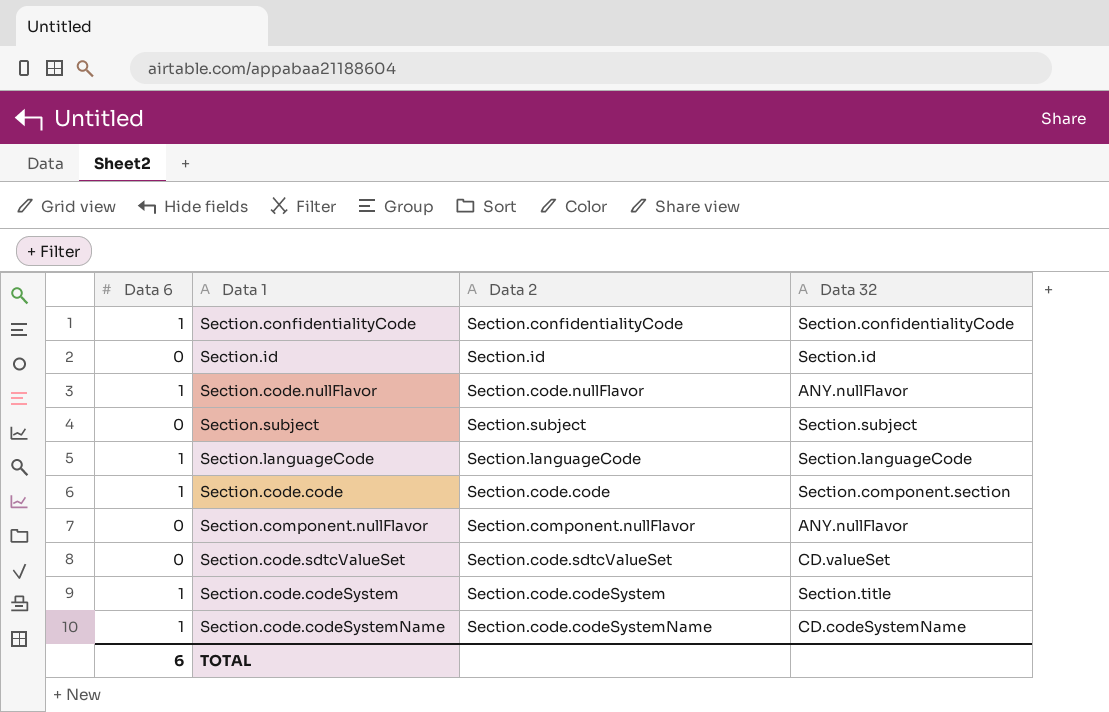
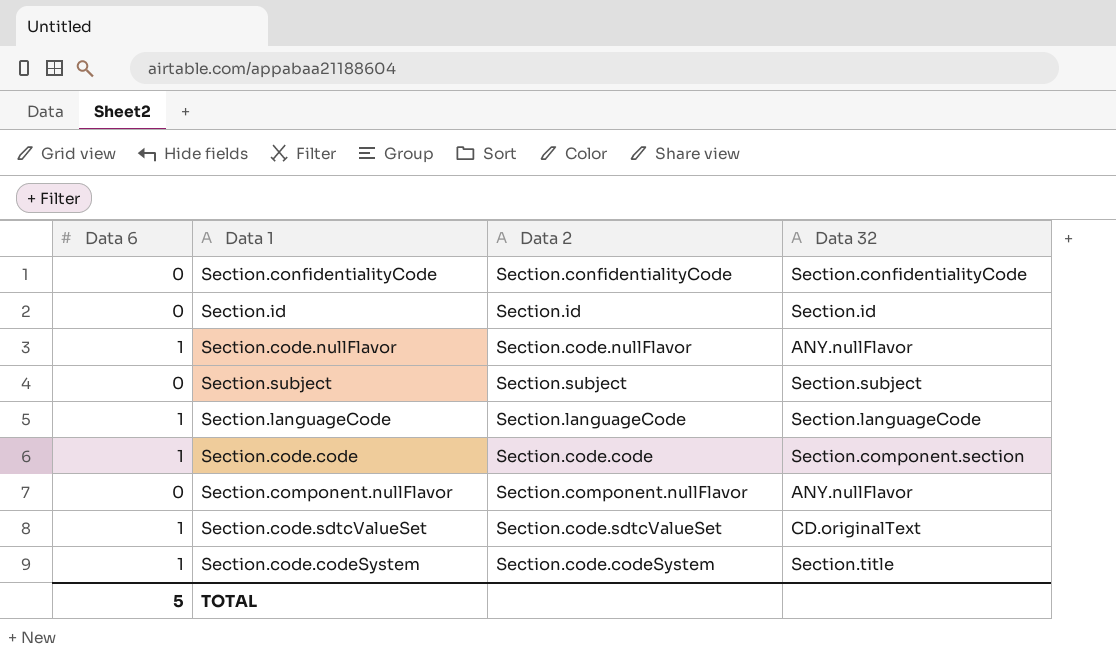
row Section.code.codeSystemName: 1 | Section.code.codeSystemName | CD.codeSystemName -> none
Section.confidentialityCode | Data 6: 1 -> 0
Section.code.sdtcValueSet | Data 6: 0 -> 1
Section.code.sdtcValueSet | Data 32: CD.valueSet -> CD.originalText
TOTAL | Data 6: 6 -> 5

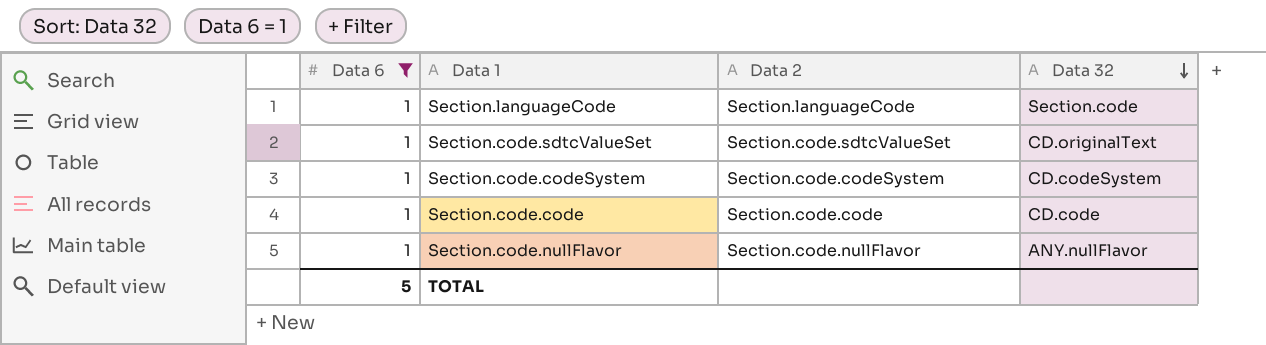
filter: none -> Data 6 = 1
row order: none -> Data 32 descending
Section.languageCode | Data 32: Section.languageCode -> Section.code
Section.code.codeSystem | Data 32: Section.title -> CD.codeSystem
Section.code.code | Data 32: Section.component.section -> CD.code

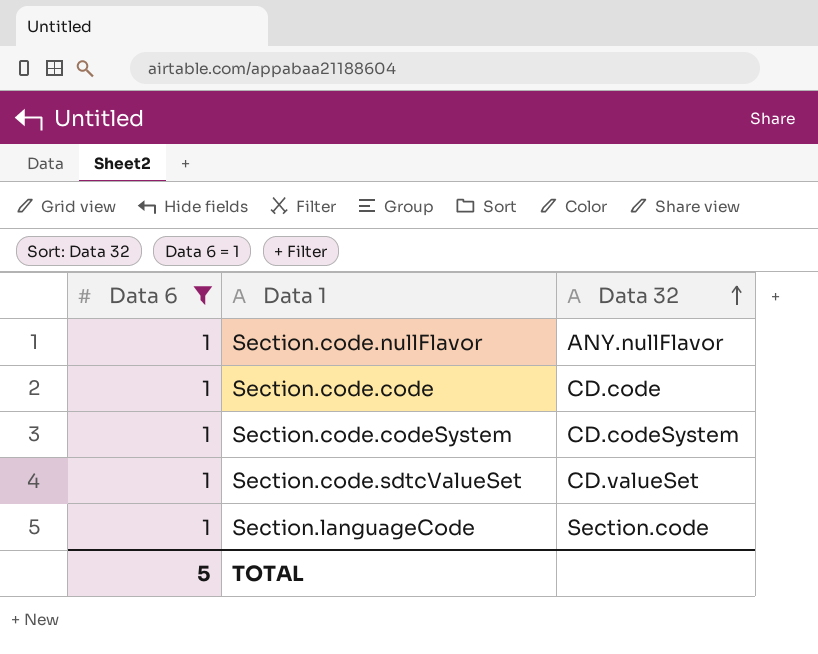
row order: Data 32 descending -> Data 32 ascending
column Data 2 | position: 3 -> none
Section.code.sdtcValueSet | Data 32: CD.originalText -> CD.valueSet

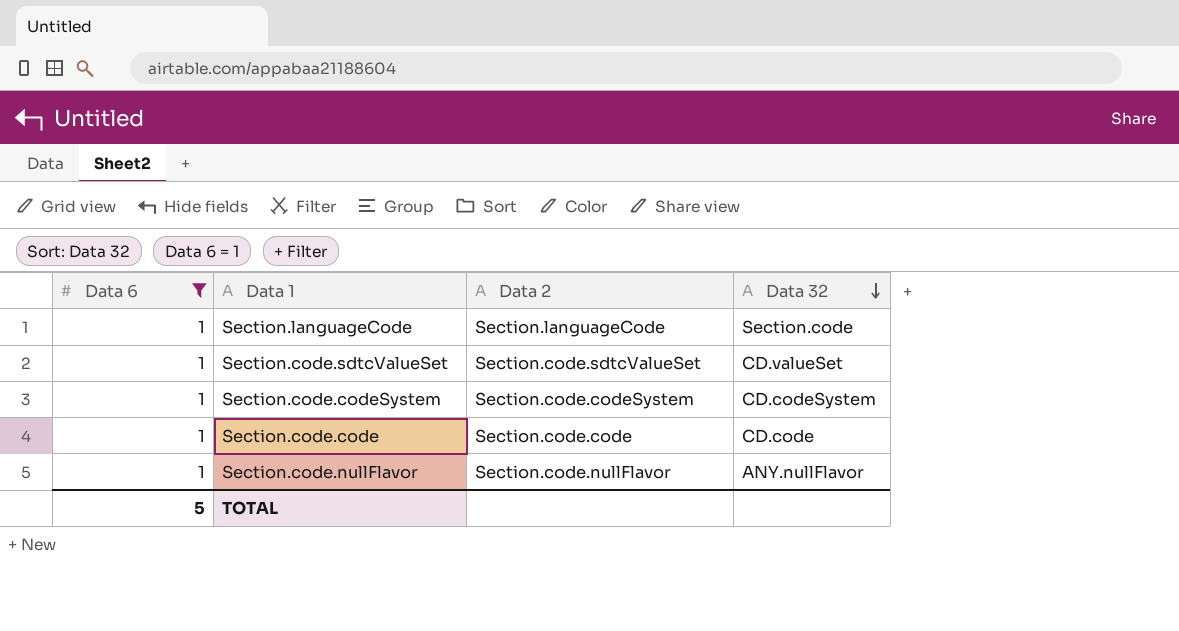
row order: Data 32 ascending -> Data 32 descending
column Data 2 | position: none -> 3

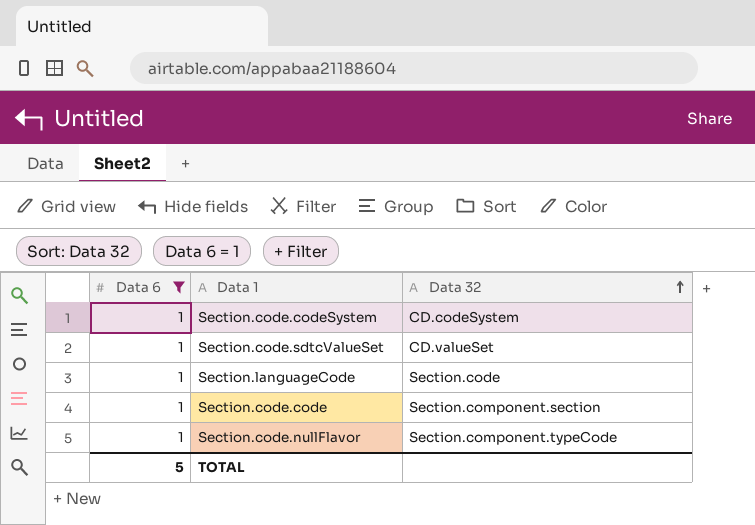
row order: Data 32 descending -> Data 32 ascending
column Data 2 | position: 3 -> none
Section.code.code | Data 32: CD.code -> Section.component.section
Section.code.nullFlavor | Data 32: ANY.nullFlavor -> Section.component.typeCode

